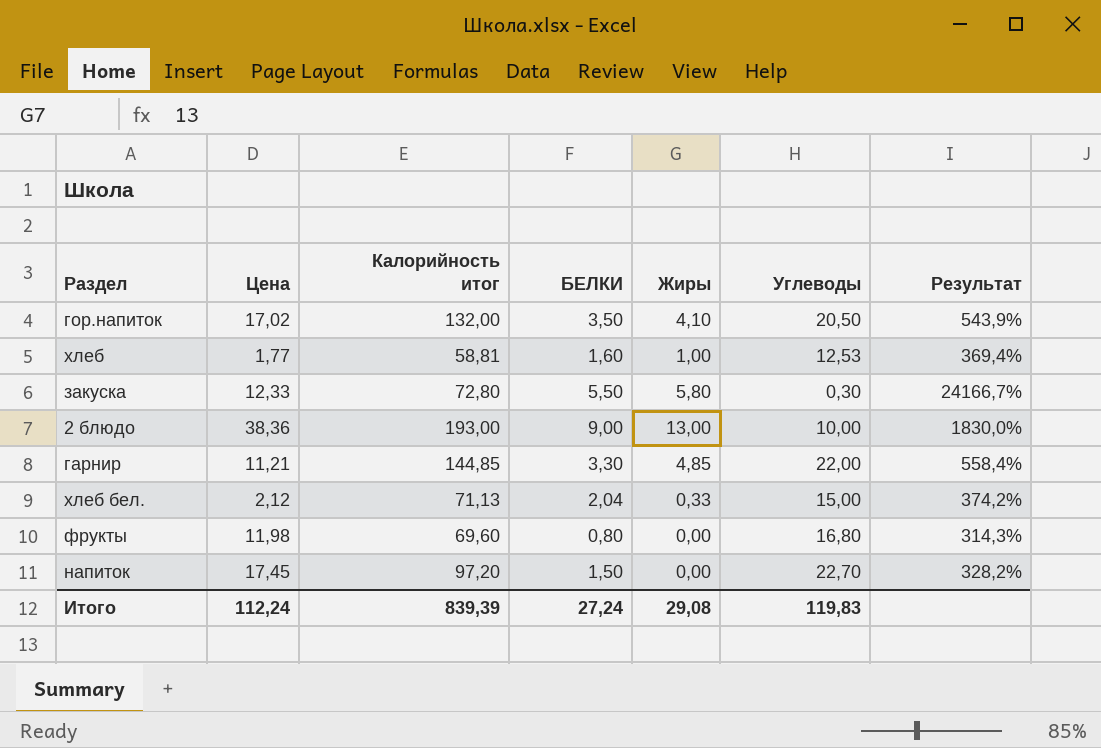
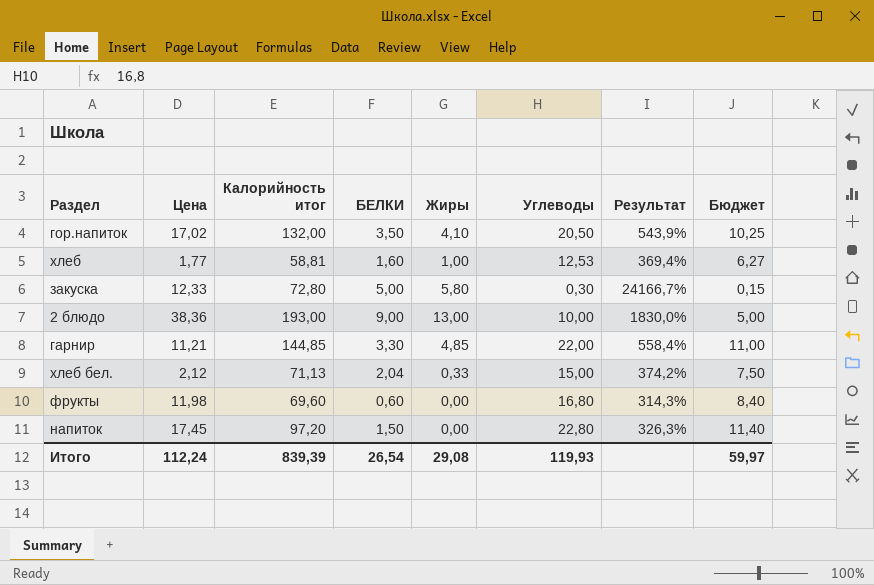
column Бюджет | formula: none -> [Углеводы] * 0,5
закуска | БЕЛКИ: 5,50 -> 5,00
фрукты | БЕЛКИ: 0,80 -> 0,60
напиток | Углеводы: 22,70 -> 22,80
напиток | Результат: 328,2% -> 326,3%
Итого | БЕЛКИ: 27,24 -> 26,54
Итого | Углеводы: 119,83 -> 119,93

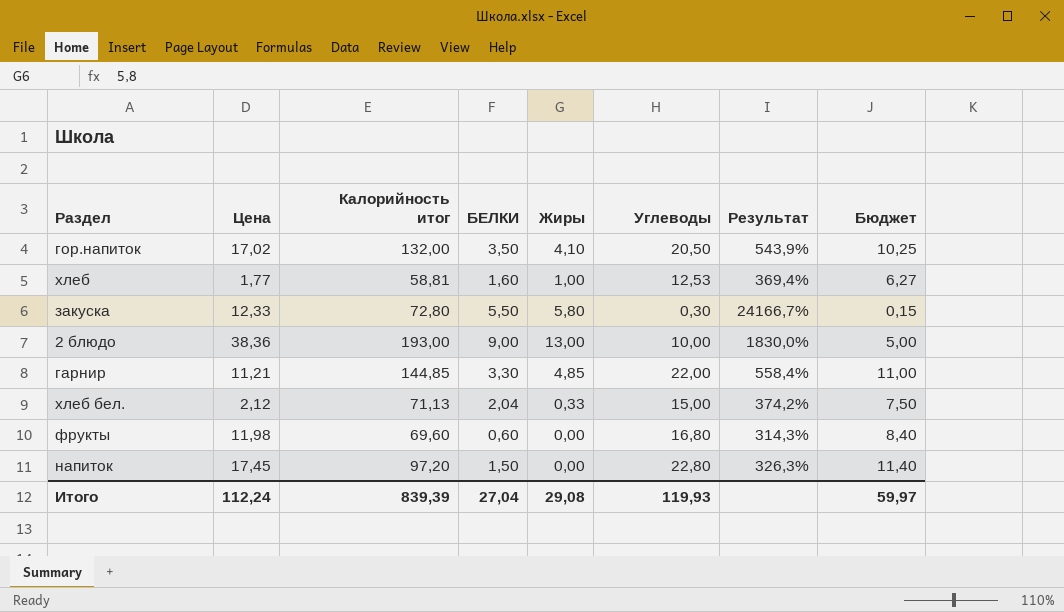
закуска | БЕЛКИ: 5,00 -> 5,50
Итого | БЕЛКИ: 26,54 -> 27,04

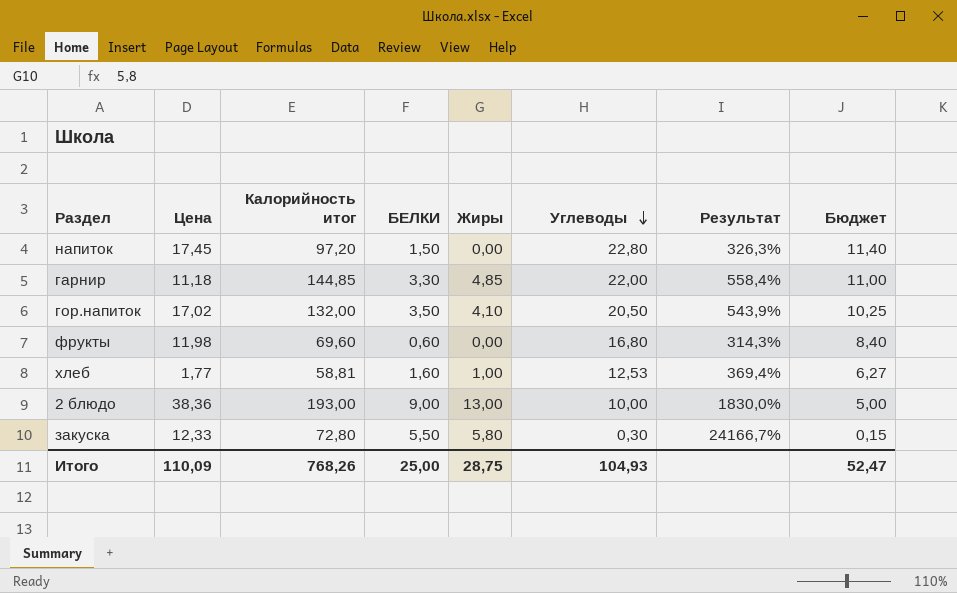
row order: none -> Углеводы descending
row хлеб бел.: 2,12 | 71,13 | 2,04 | 0,33 | 15,00 | 374,2% | 7,50 -> none
гарнир | Цена: 11,21 -> 11,18
Итого | Цена: 112,24 -> 110,09
Итого | Калорийность итог: 839,39 -> 768,26
Итого | БЕЛКИ: 27,04 -> 25,00
Итого | Жиры: 29,08 -> 28,75
Итого | Углеводы: 119,93 -> 104,93
Итого | Бюджет: 59,97 -> 52,47

